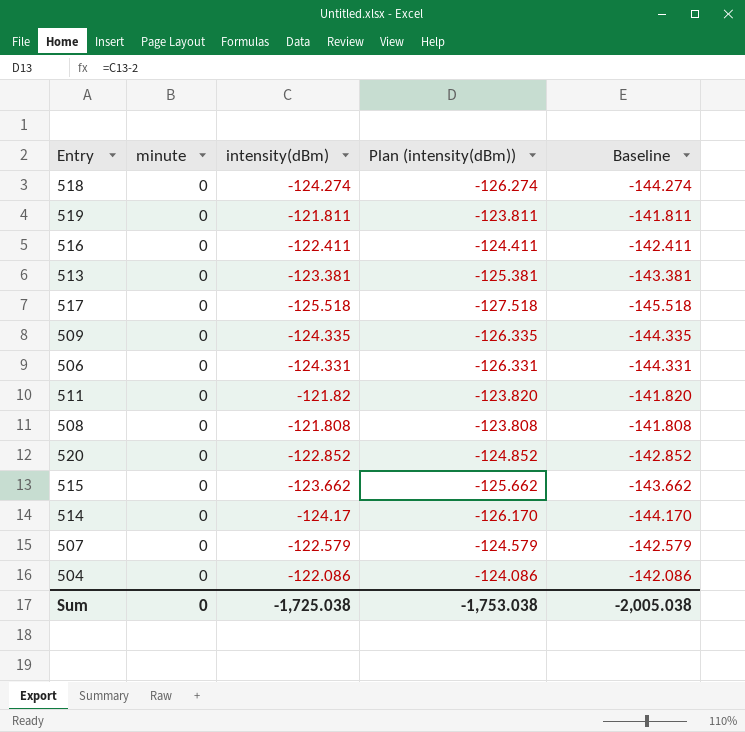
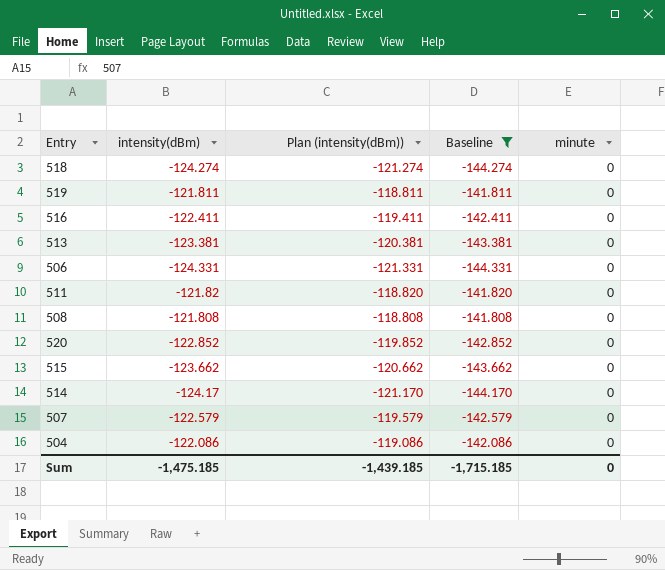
filter: none -> Baseline >= -144.331
column Plan (intensity(dBm)) | formula: [intensity(dBm)] - 2 -> [intensity(dBm)] + 3
column minute | position: 2 -> 5
Sum | intensity(dBm): -1,725.038 -> -1,475.185
Sum | Plan (intensity(dBm)): -1,753.038 -> -1,439.185
Sum | Baseline: -2,005.038 -> -1,715.185

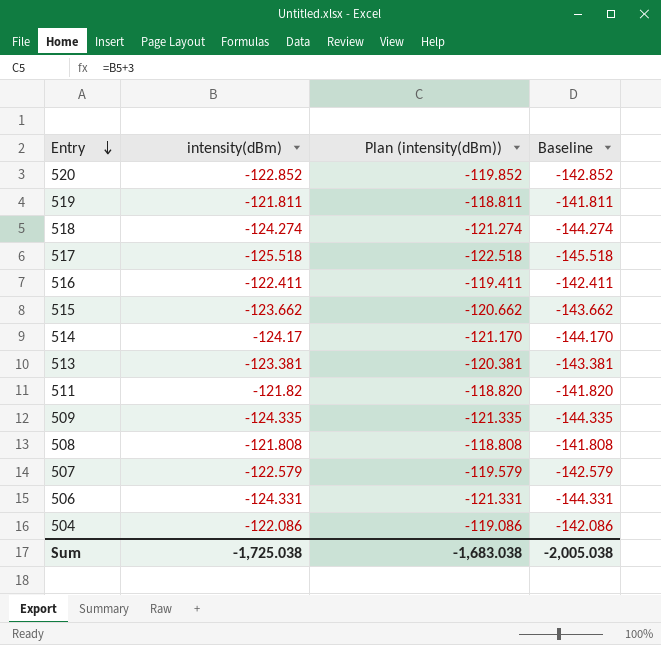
filter: Baseline >= -144.331 -> none
row order: none -> Entry descending
column minute | position: 5 -> none
Sum | intensity(dBm): -1,475.185 -> -1,725.038
Sum | Plan (intensity(dBm)): -1,439.185 -> -1,683.038
Sum | Baseline: -1,715.185 -> -2,005.038

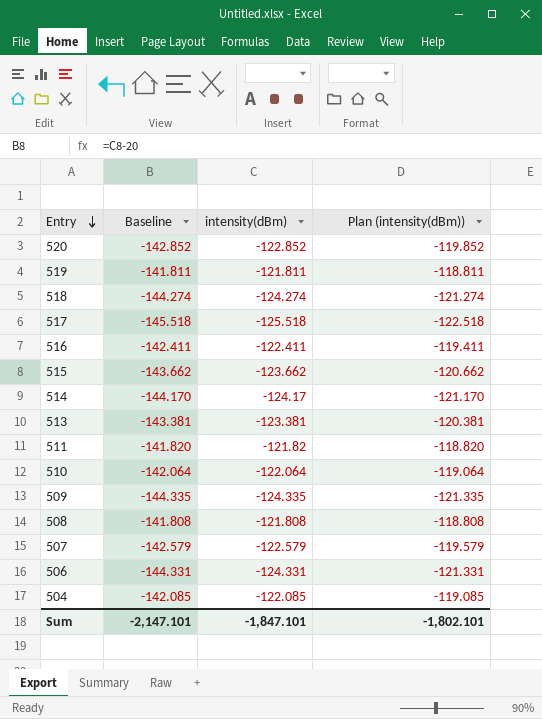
column Baseline | position: 4 -> 2
row 510: none -> -142.064 | -122.064 | -119.064
504 | Baseline: -142.086 -> -142.085
504 | intensity(dBm): -122.086 -> -122.085
504 | Plan (intensity(dBm)): -119.086 -> -119.085
Sum | Baseline: -2,005.038 -> -2,147.101
Sum | intensity(dBm): -1,725.038 -> -1,847.101
Sum | Plan (intensity(dBm)): -1,683.038 -> -1,802.101

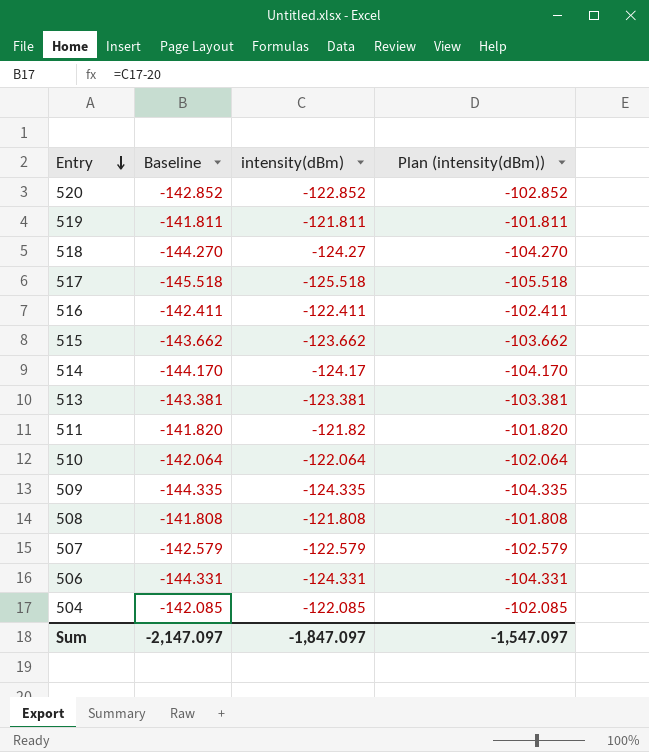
column Plan (intensity(dBm)) | formula: [intensity(dBm)] + 3 -> [intensity(dBm)] + 20
518 | Baseline: -144.274 -> -144.270
518 | intensity(dBm): -124.274 -> -124.27
Sum | Baseline: -2,147.101 -> -2,147.097
Sum | intensity(dBm): -1,847.101 -> -1,847.097
Sum | Plan (intensity(dBm)): -1,802.101 -> -1,547.097

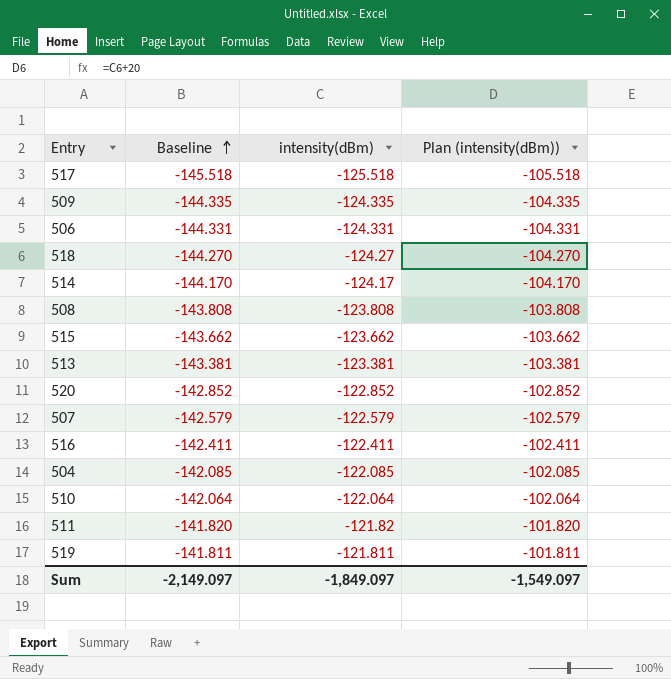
row order: Entry descending -> Baseline ascending
508 | Baseline: -141.808 -> -143.808
508 | intensity(dBm): -121.808 -> -123.808
508 | Plan (intensity(dBm)): -101.808 -> -103.808
Sum | Baseline: -2,147.097 -> -2,149.097
Sum | intensity(dBm): -1,847.097 -> -1,849.097
Sum | Plan (intensity(dBm)): -1,547.097 -> -1,549.097

